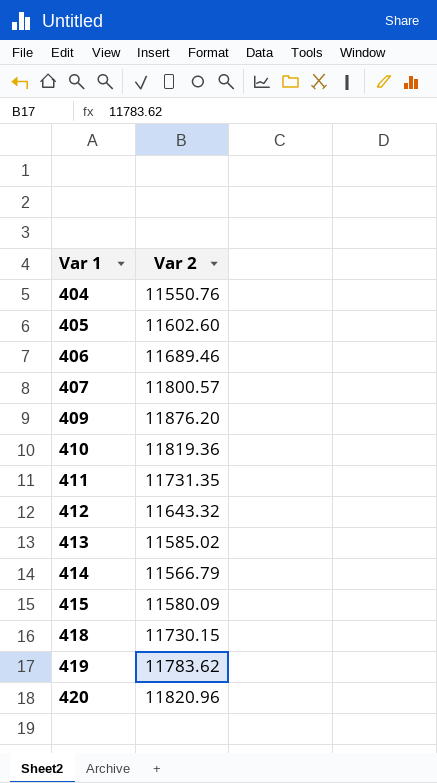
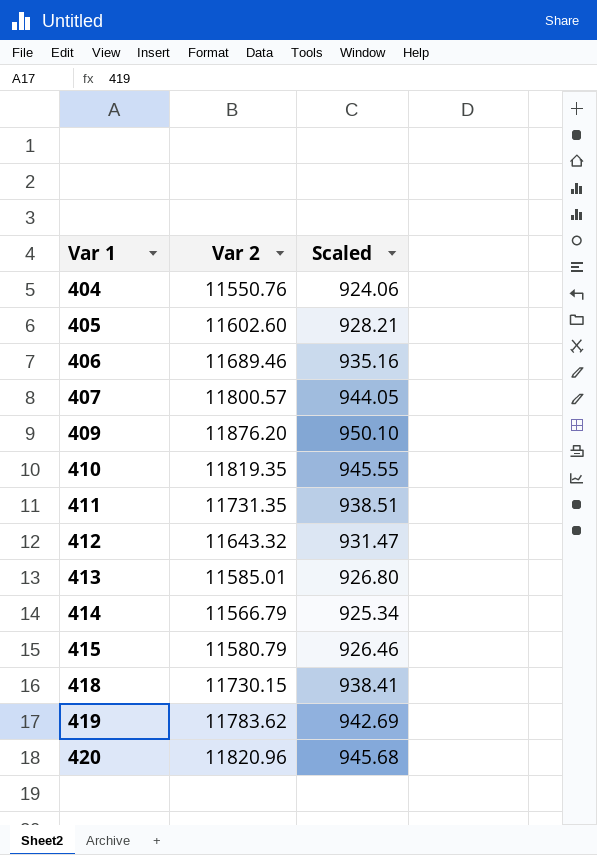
column Scaled | formula: none -> [Var 2] * 0.08
410 | Var 2: 11819.36 -> 11819.35
413 | Var 2: 11585.02 -> 11585.01
415 | Var 2: 11580.09 -> 11580.79

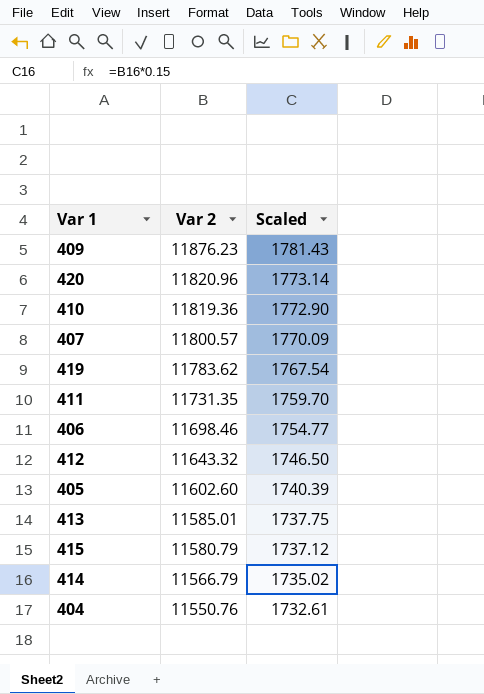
row order: Var 1 ascending -> Var 2 descending
column Scaled | formula: [Var 2] * 0.08 -> [Var 2] * 0.15
row 418: 11730.15 | 938.41 -> none
409 | Var 2: 11876.20 -> 11876.23
410 | Var 2: 11819.35 -> 11819.36
406 | Var 2: 11689.46 -> 11698.46

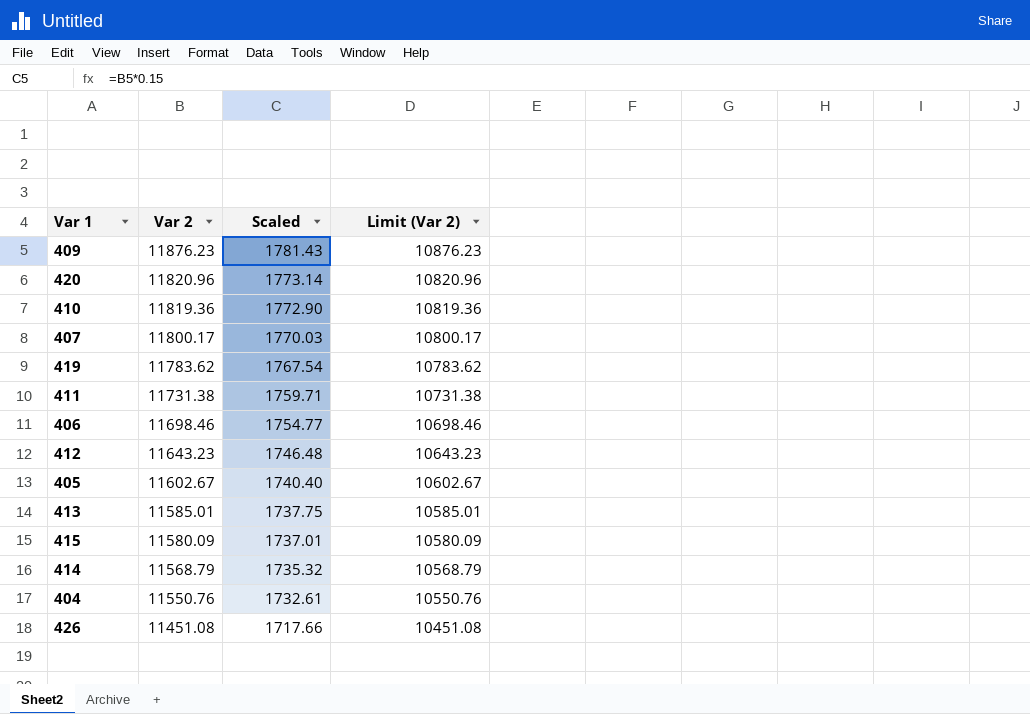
column Limit (Var 2) | formula: none -> [Var 2] - 1000
407 | Var 2: 11800.57 -> 11800.17
407 | Scaled: 1770.09 -> 1770.03
411 | Var 2: 11731.35 -> 11731.38
411 | Scaled: 1759.70 -> 1759.71
412 | Var 2: 11643.32 -> 11643.23
412 | Scaled: 1746.50 -> 1746.48
405 | Var 2: 11602.60 -> 11602.67
405 | Scaled: 1740.39 -> 1740.40
415 | Var 2: 11580.79 -> 11580.09
415 | Scaled: 1737.12 -> 1737.01
414 | Var 2: 11566.79 -> 11568.79
414 | Scaled: 1735.02 -> 1735.32
row 426: none -> 11451.08 | 1717.66 | 10451.08

